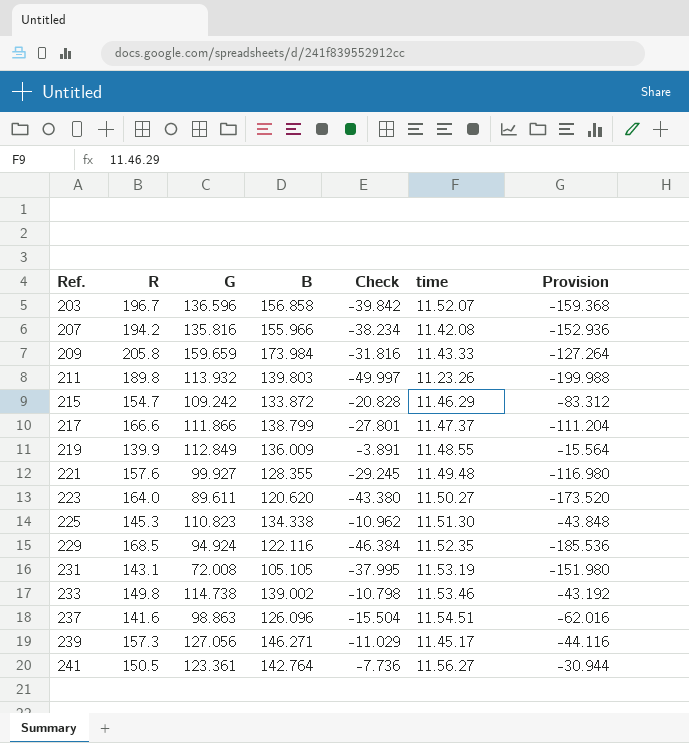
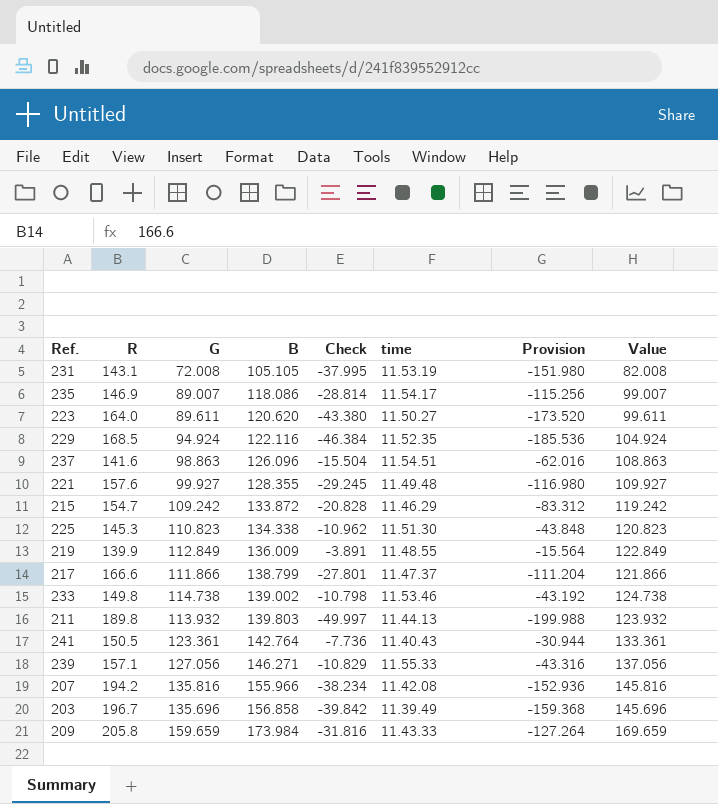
row order: Ref. ascending -> B ascending
column Value | formula: none -> [G] + 10
row 235: none -> 146.9 | 89.007 | 118.086 | -28.814 | 11.54.17 | -115.256 | 99.007
211 | time: 11.23.26 -> 11.44.13
241 | time: 11.56.27 -> 11.40.43
239 | R: 157.3 -> 157.1
239 | Check: -11.029 -> -10.829
239 | time: 11.45.17 -> 11.55.33
239 | Provision: -44.116 -> -43.316
203 | G: 136.596 -> 135.696
203 | time: 11.52.07 -> 11.39.49

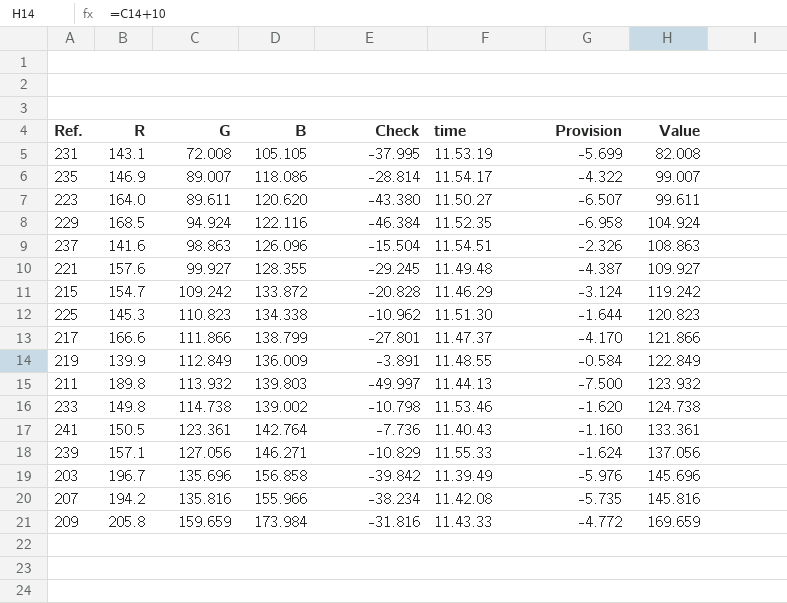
row order: B ascending -> G ascending
column Provision | formula: [Check] * 4 -> [Check] * 0.15

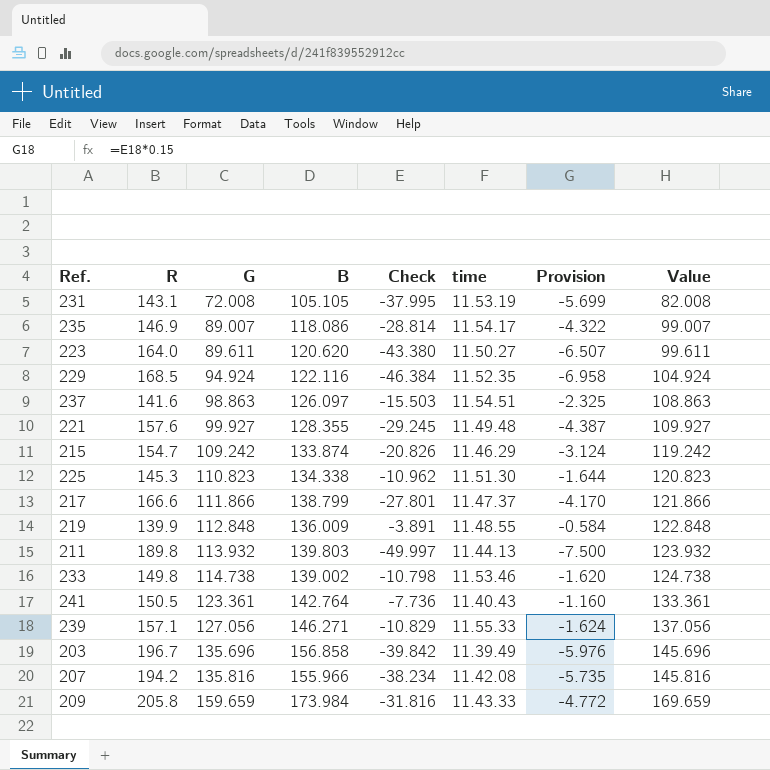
237 | B: 126.096 -> 126.097
237 | Check: -15.504 -> -15.503
237 | Provision: -2.326 -> -2.325
215 | B: 133.872 -> 133.874
215 | Check: -20.828 -> -20.826
219 | G: 112.849 -> 112.848
219 | Value: 122.849 -> 122.848

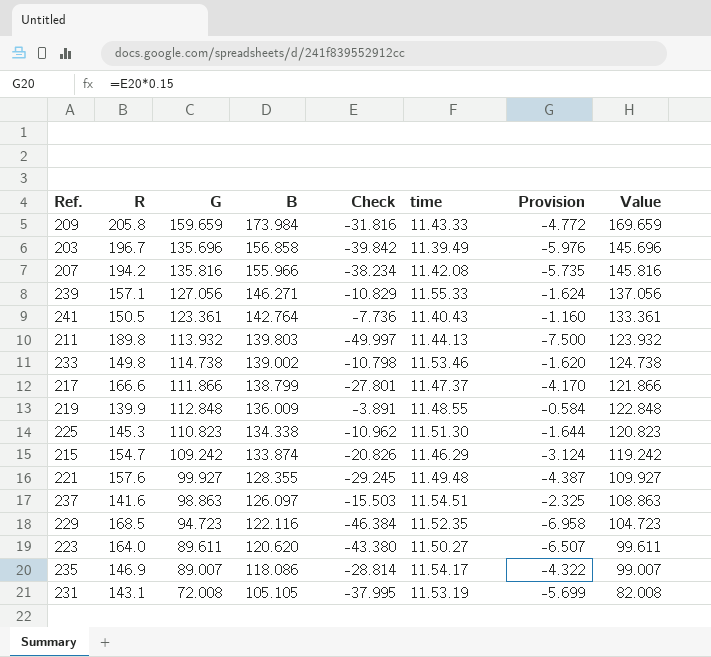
row order: G ascending -> B descending
229 | G: 94.924 -> 94.723
229 | Value: 104.924 -> 104.723

